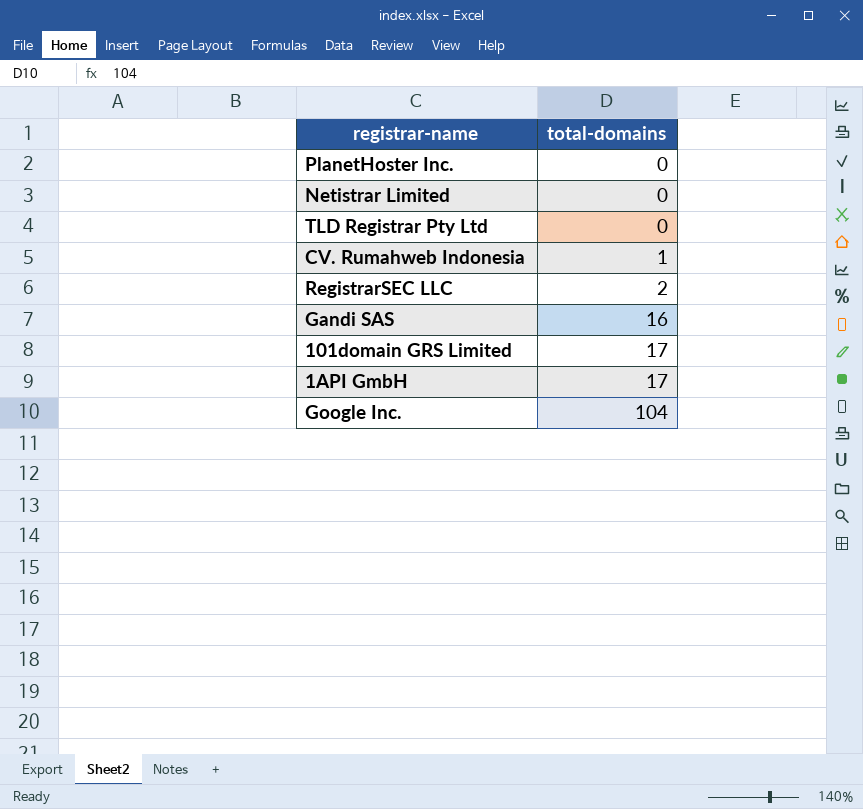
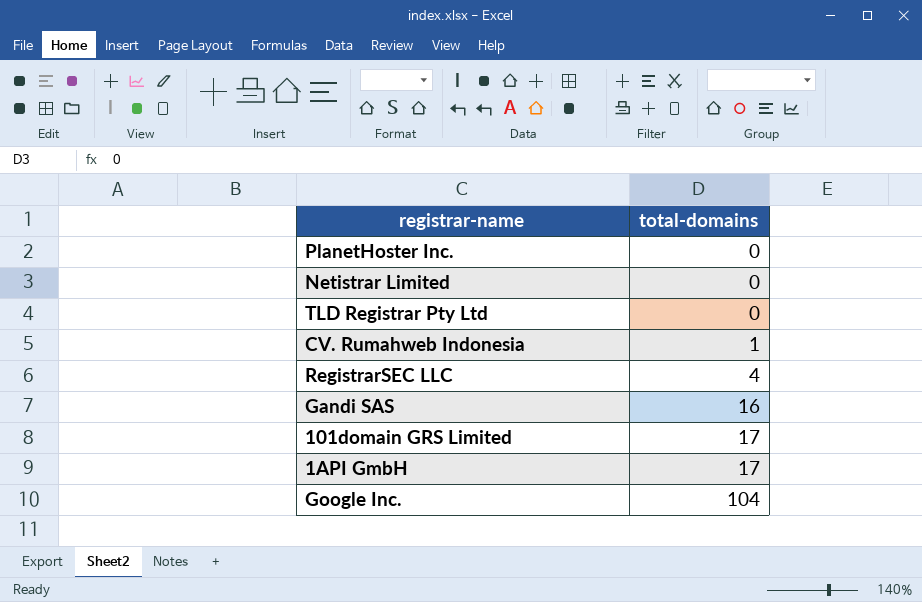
RegistrarSEC LLC | total-domains: 2 -> 4

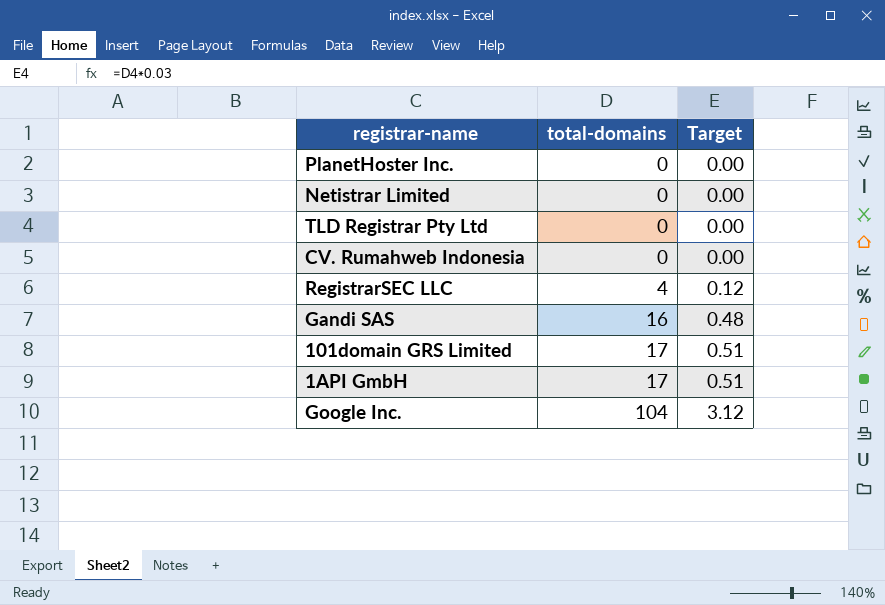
column Target | formula: none -> [total-domains] * 0.03
CV. Rumahweb Indonesia | total-domains: 1 -> 0

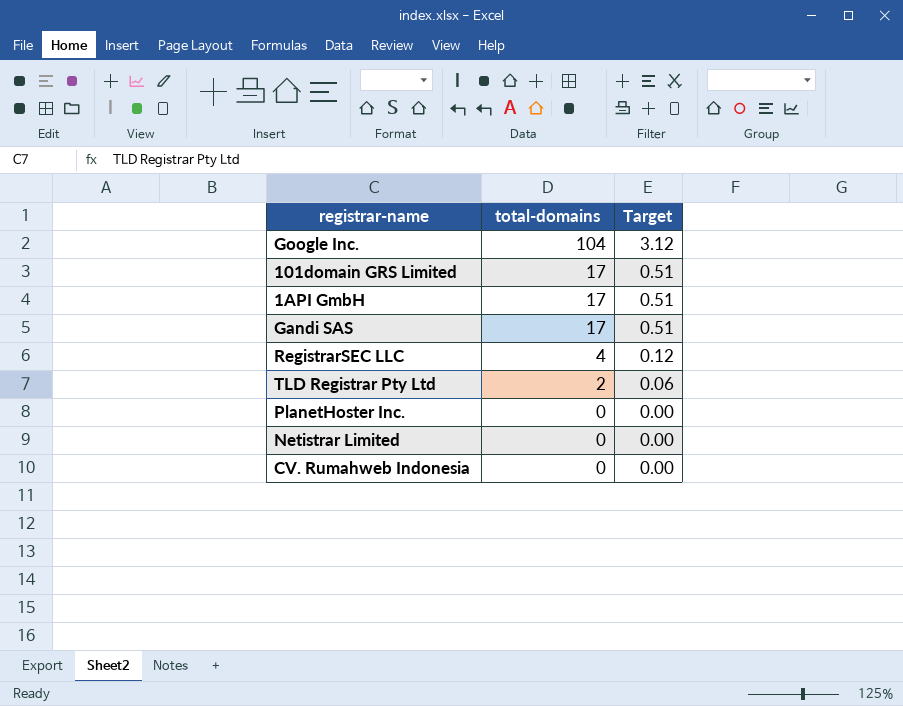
row order: total-domains ascending -> total-domains descending
Gandi SAS | total-domains: 16 -> 17
Gandi SAS | Target: 0.48 -> 0.51
TLD Registrar Pty Ltd | total-domains: 0 -> 2
TLD Registrar Pty Ltd | Target: 0.00 -> 0.06

